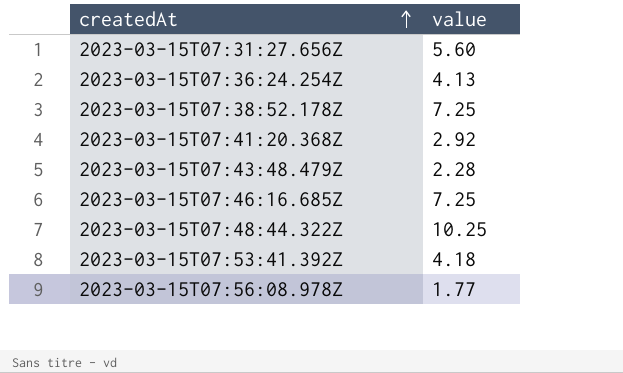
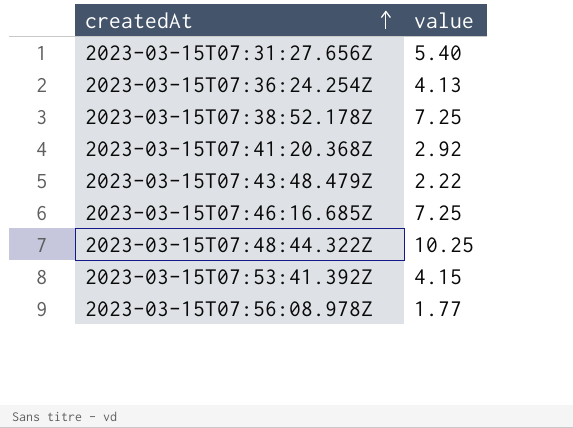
2023-03-15T07:31:27.656Z | value: 5.60 -> 5.40
2023-03-15T07:43:48.479Z | value: 2.28 -> 2.22
2023-03-15T07:53:41.392Z | value: 4.18 -> 4.15

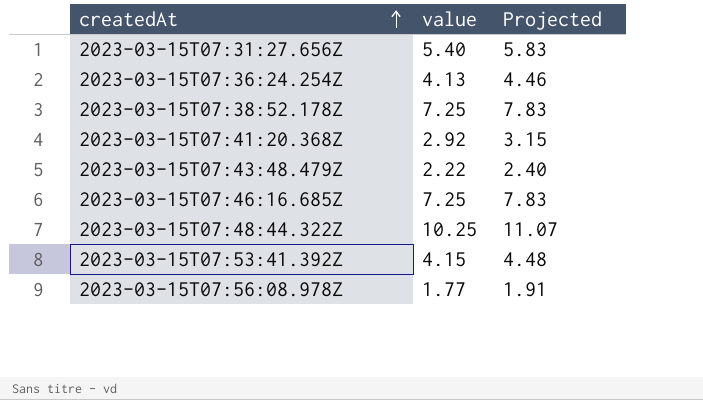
column Projected | formula: none -> [value] * 1.08

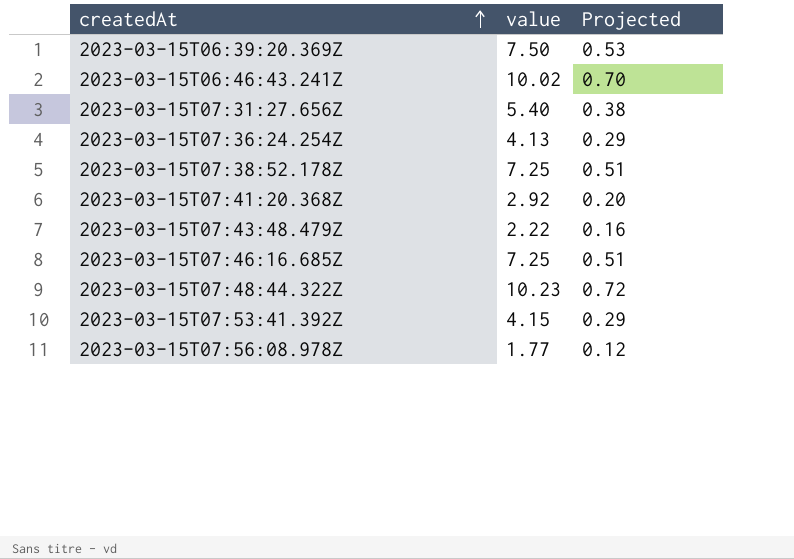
column Projected | formula: [value] * 1.08 -> [value] * 0.07
row 2023-03-15T06:39:20.369Z: none -> 7.50 | 0.53
row 2023-03-15T06:46:43.241Z: none -> 10.02 | 0.70
2023-03-15T07:48:44.322Z | value: 10.25 -> 10.23

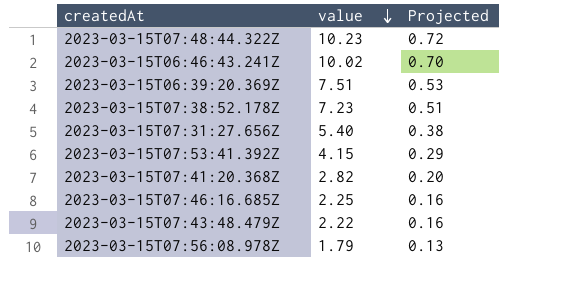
row order: createdAt ascending -> value descending
row 2023-03-15T07:36:24.254Z: 4.13 | 0.29 -> none
2023-03-15T06:39:20.369Z | value: 7.50 -> 7.51
2023-03-15T07:38:52.178Z | value: 7.25 -> 7.23
2023-03-15T07:41:20.368Z | value: 2.92 -> 2.82
2023-03-15T07:46:16.685Z | value: 7.25 -> 2.25
2023-03-15T07:46:16.685Z | Projected: 0.51 -> 0.16
2023-03-15T07:56:08.978Z | value: 1.77 -> 1.79
2023-03-15T07:56:08.978Z | Projected: 0.12 -> 0.13

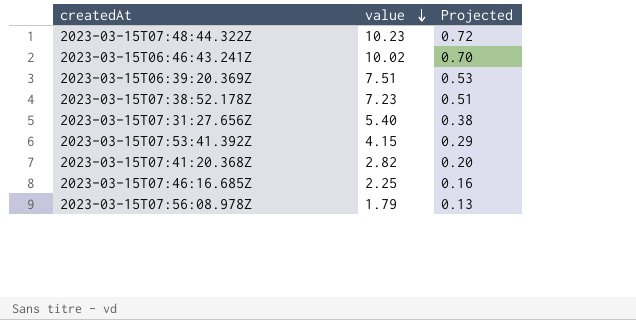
row 2023-03-15T07:43:48.479Z: 2.22 | 0.16 -> none

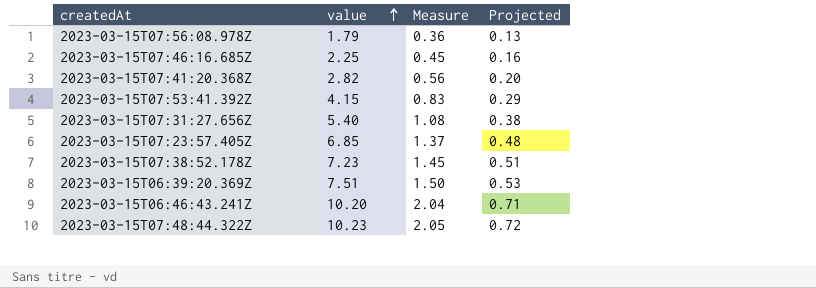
row order: value descending -> value ascending
column Measure | formula: none -> [value] * 0.2
row 2023-03-15T07:23:57.405Z: none -> 6.85 | 1.37 | 0.48
2023-03-15T06:46:43.241Z | value: 10.02 -> 10.20
2023-03-15T06:46:43.241Z | Projected: 0.70 -> 0.71

